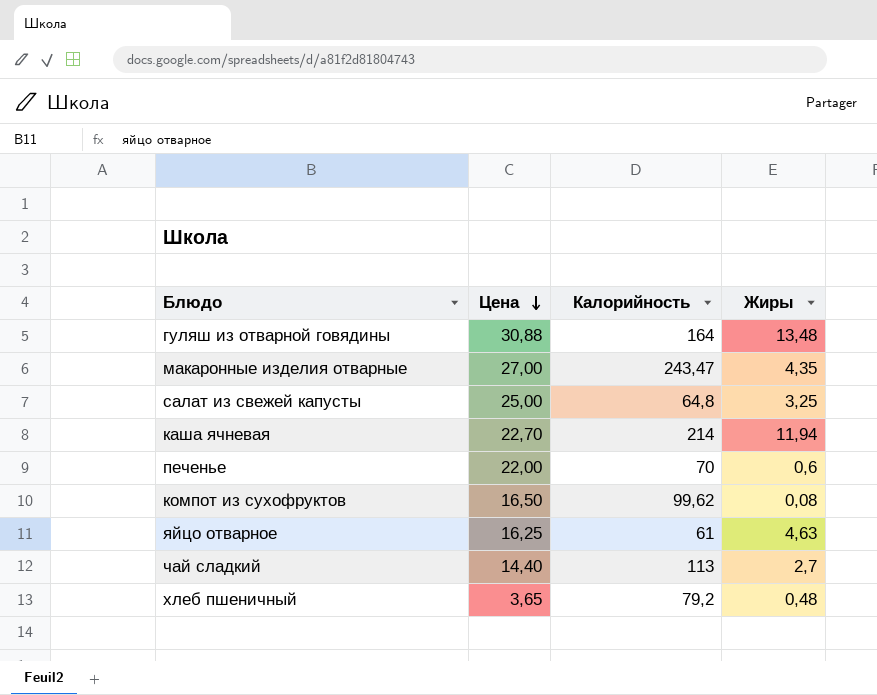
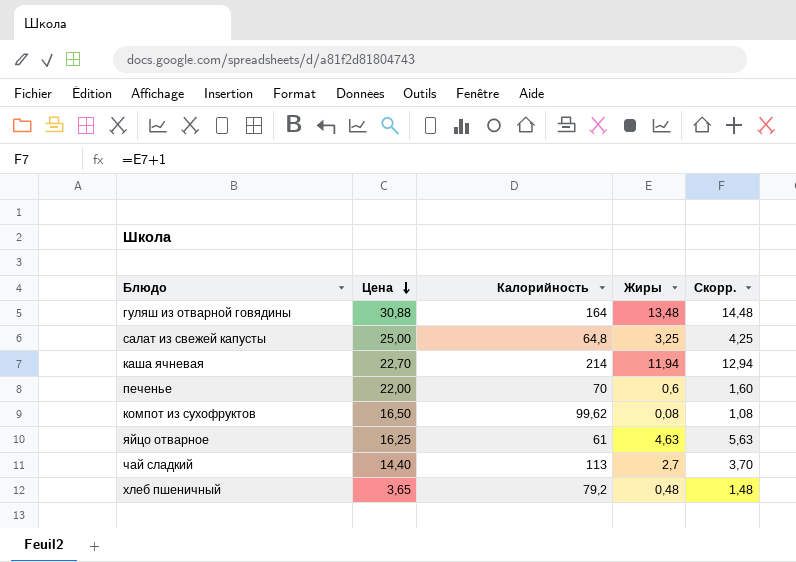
column Скорр. | formula: none -> [Жиры] + 1
row макаронные изделия отварные: 27,00 | 243,47 | 4,35 -> none

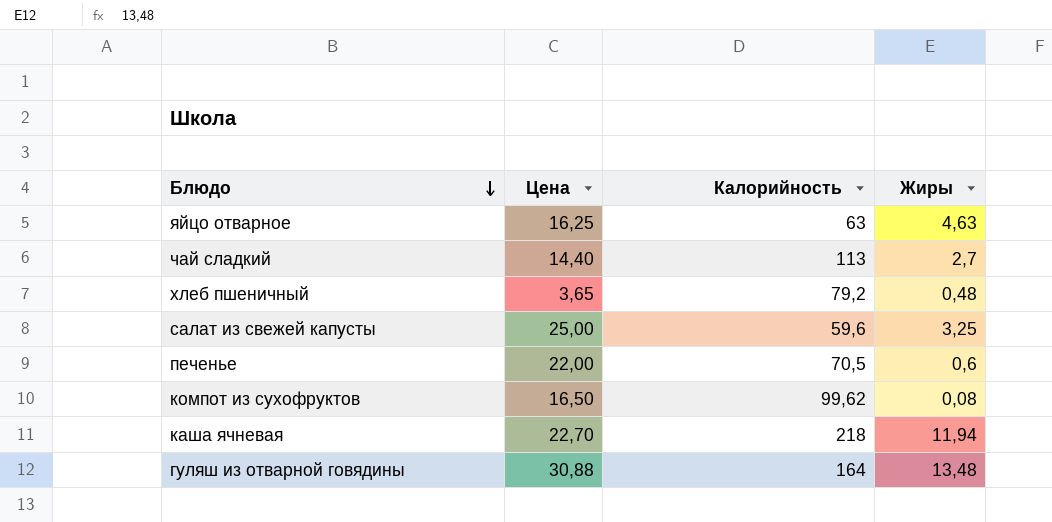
row order: Цена descending -> Блюдо descending
column Скорр. | formula: [Жиры] + 1 -> none
яйцо отварное | Калорийность: 61 -> 63
салат из свежей капусты | Калорийность: 64,8 -> 59,6
печенье | Калорийность: 70 -> 70,5
каша ячневая | Калорийность: 214 -> 218

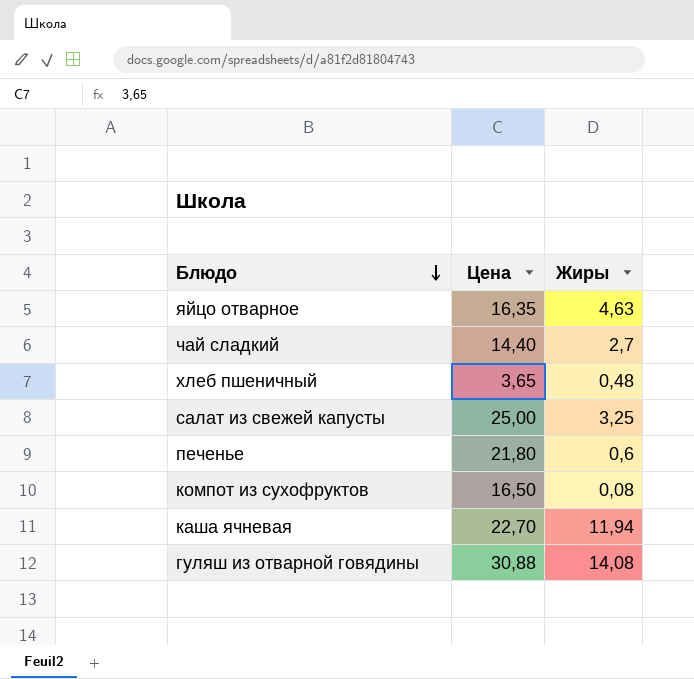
column Калорийность | position: 3 -> none
яйцо отварное | Цена: 16,25 -> 16,35
печенье | Цена: 22,00 -> 21,80
гуляш из отварной говядины | Жиры: 13,48 -> 14,08

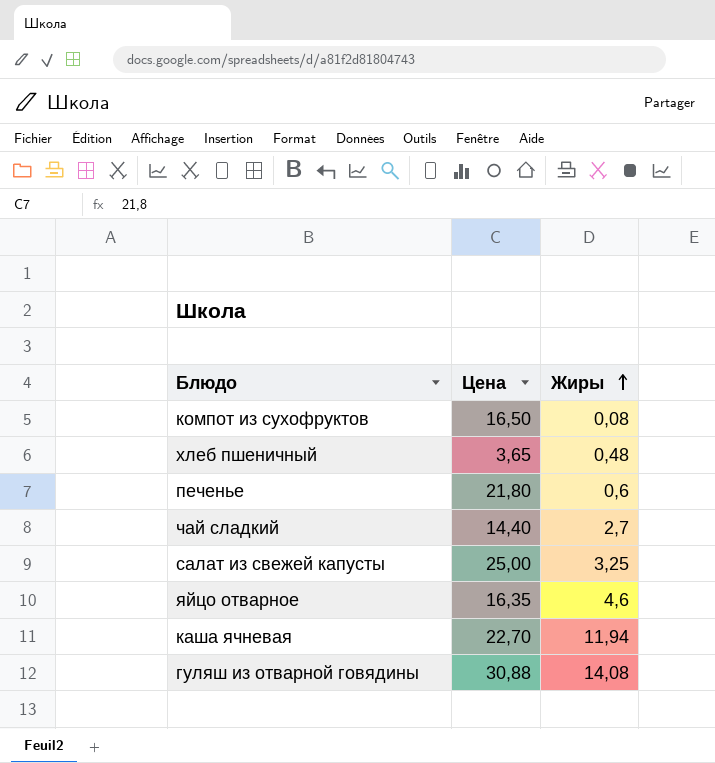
row order: Блюдо descending -> Жиры ascending
яйцо отварное | Жиры: 4,63 -> 4,6

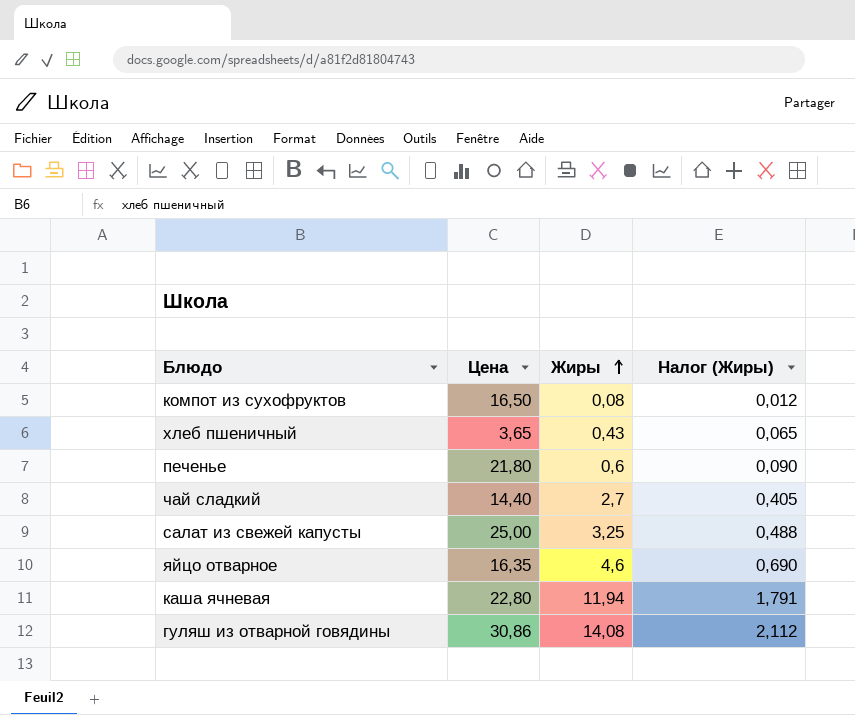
column Налог (Жиры) | formula: none -> [Жиры] * 0,15
хлеб пшеничный | Жиры: 0,48 -> 0,43
каша ячневая | Цена: 22,70 -> 22,80
гуляш из отварной говядины | Цена: 30,88 -> 30,86

